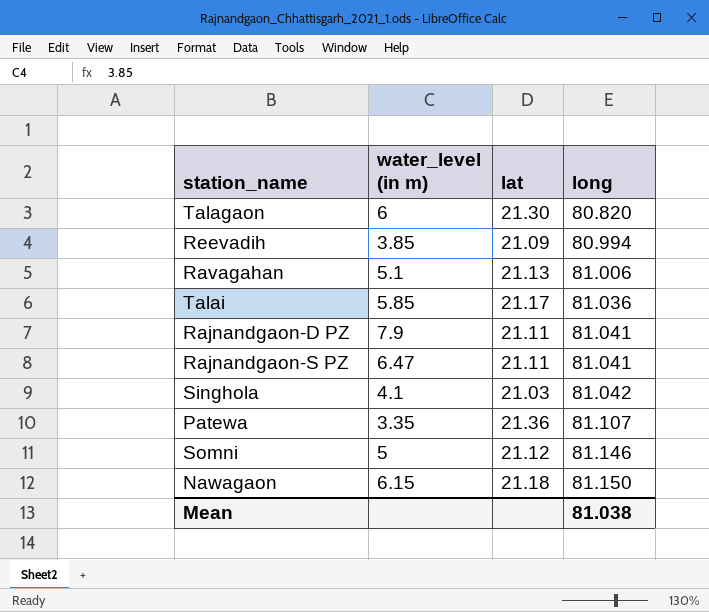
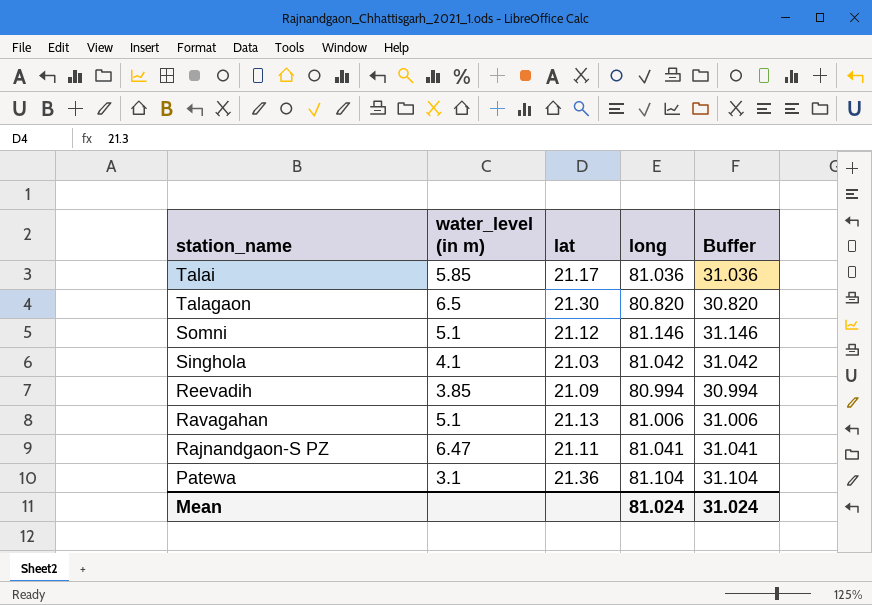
row order: long ascending -> station_name descending
column Buffer | formula: none -> [long] - 50
row Rajnandgaon-D PZ: 7.9 | 21.11 | 81.041 -> none
row Nawagaon: 6.15 | 21.18 | 81.150 -> none
Talagaon | water_level (in m): 6 -> 6.5
Somni | water_level (in m): 5 -> 5.1
Patewa | water_level (in m): 3.35 -> 3.1
Patewa | long: 81.107 -> 81.104
Mean | long: 81.038 -> 81.024

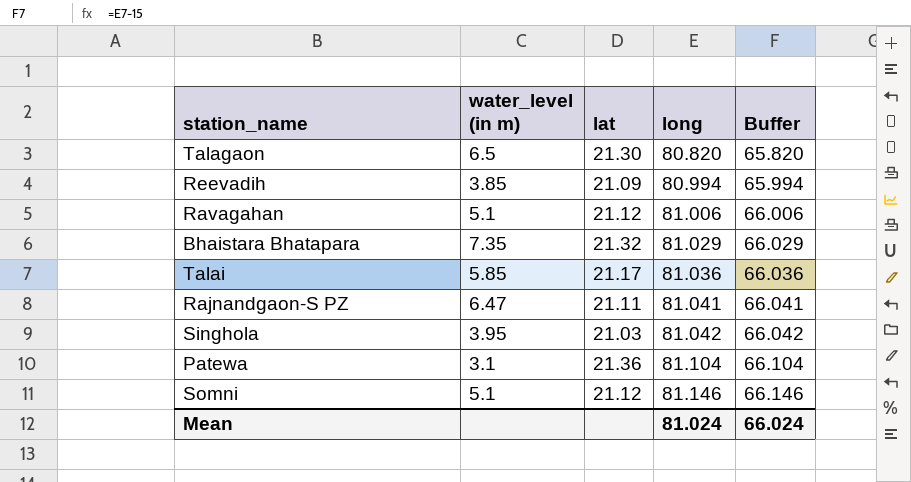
row order: station_name descending -> long ascending
column Buffer | formula: [long] - 50 -> [long] - 15
Ravagahan | lat: 21.13 -> 21.12
row Bhaistara Bhatapara: none -> 7.35 | 21.32 | 81.029 | 66.029
Singhola | water_level (in m): 4.1 -> 3.95
Mean | Buffer: 31.024 -> 66.024

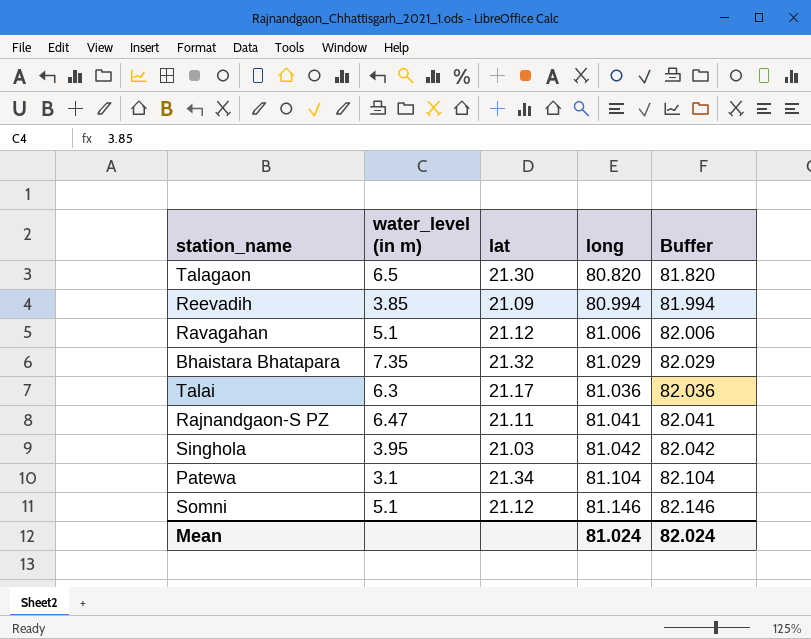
column Buffer | formula: [long] - 15 -> [long] + 1
Talai | water_level (in m): 5.85 -> 6.3
Patewa | lat: 21.36 -> 21.34
Mean | Buffer: 66.024 -> 82.024

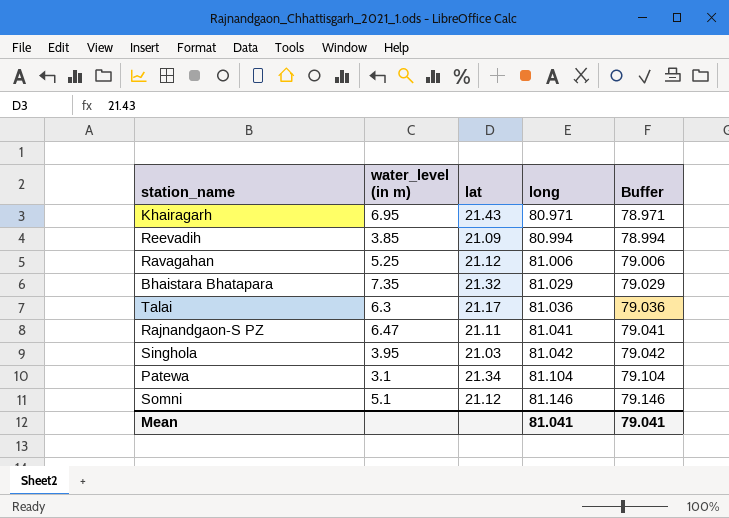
column Buffer | formula: [long] + 1 -> [long] - 2
row Talagaon: 6.5 | 21.30 | 80.820 | 81.820 -> none
row Khairagarh: none -> 6.95 | 21.43 | 80.971 | 78.971
Ravagahan | water_level (in m): 5.1 -> 5.25
Mean | long: 81.024 -> 81.041
Mean | Buffer: 82.024 -> 79.041

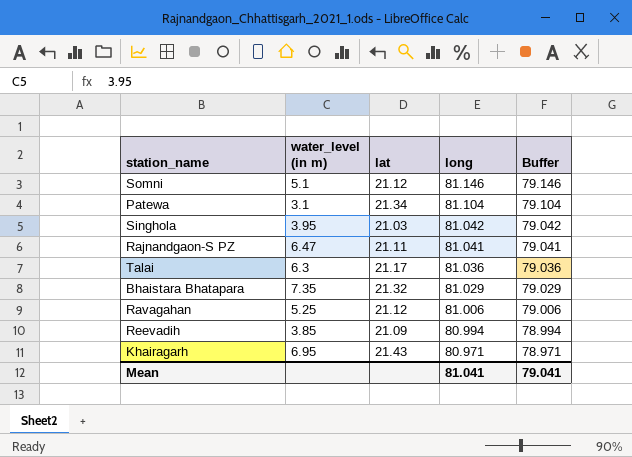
row order: long ascending -> long descending

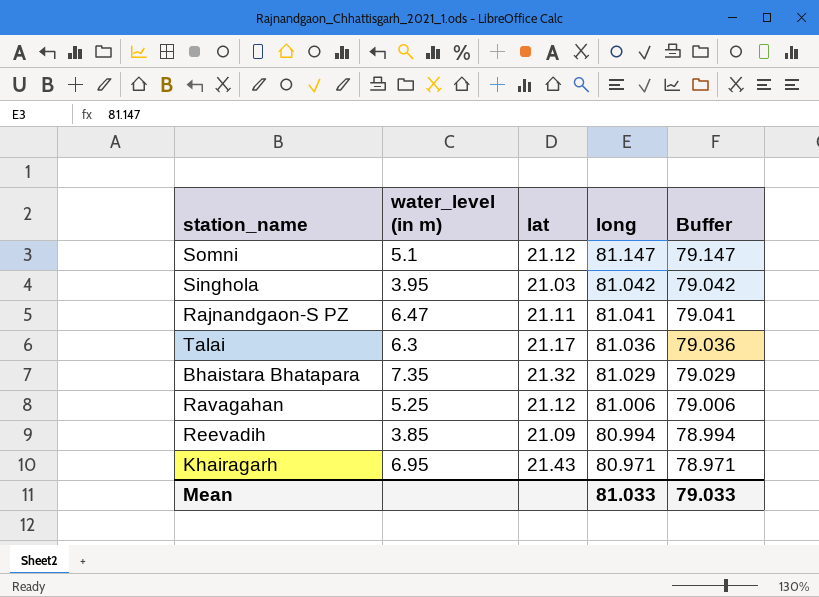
row Patewa: 3.1 | 21.34 | 81.104 | 79.104 -> none
Somni | long: 81.146 -> 81.147
Somni | Buffer: 79.146 -> 79.147
Mean | long: 81.041 -> 81.033
Mean | Buffer: 79.041 -> 79.033

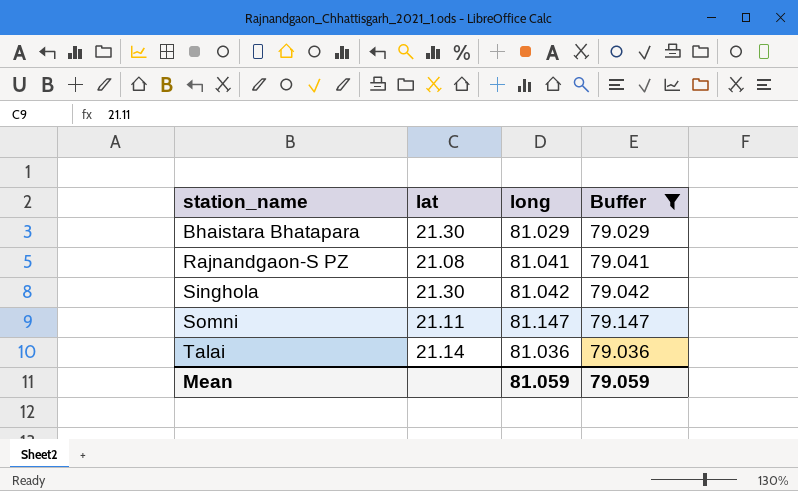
filter: none -> Buffer >= 79.029
row order: long descending -> station_name ascending
column water_level (in m) | position: 2 -> none
Bhaistara Bhatapara | lat: 21.32 -> 21.30
Rajnandgaon-S PZ | lat: 21.11 -> 21.08
Singhola | lat: 21.03 -> 21.30
Somni | lat: 21.12 -> 21.11
Talai | lat: 21.17 -> 21.14
Mean | long: 81.033 -> 81.059
Mean | Buffer: 79.033 -> 79.059

